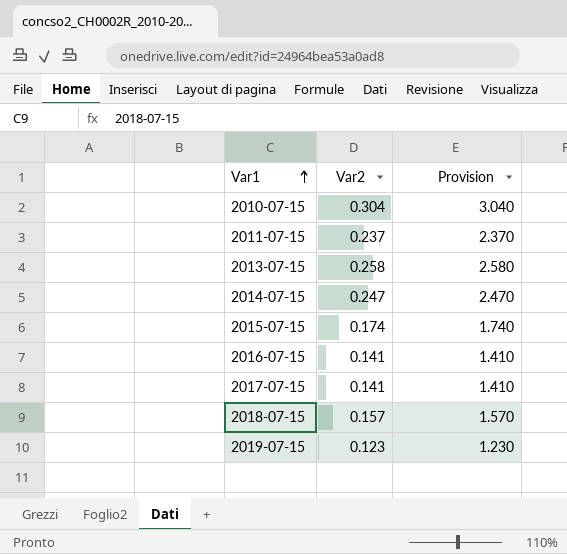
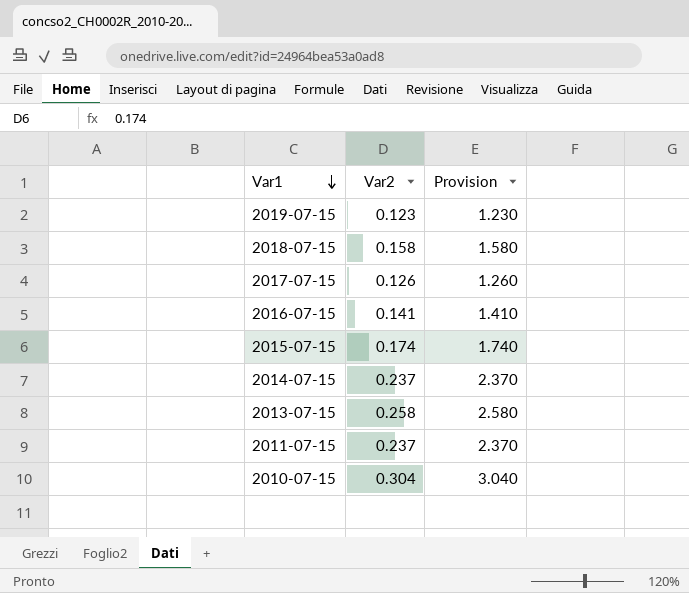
row order: Var1 ascending -> Var1 descending
2018-07-15 | Var2: 0.157 -> 0.158
2018-07-15 | Provision: 1.570 -> 1.580
2017-07-15 | Var2: 0.141 -> 0.126
2017-07-15 | Provision: 1.410 -> 1.260
2014-07-15 | Var2: 0.247 -> 0.237
2014-07-15 | Provision: 2.470 -> 2.370

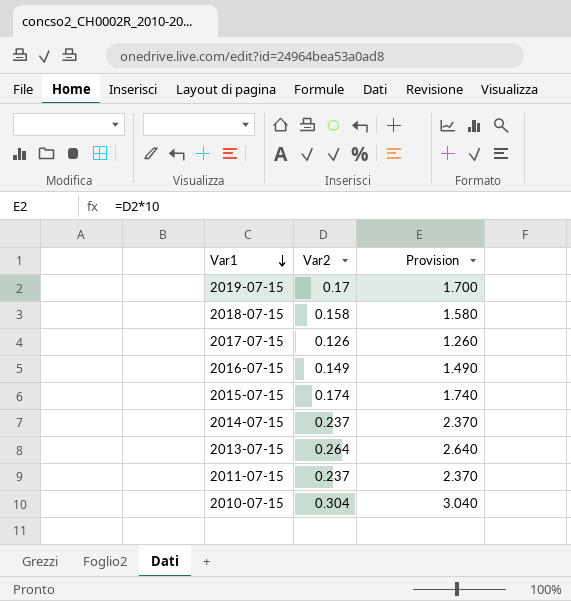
2019-07-15 | Var2: 0.123 -> 0.17
2019-07-15 | Provision: 1.230 -> 1.700
2016-07-15 | Var2: 0.141 -> 0.149
2016-07-15 | Provision: 1.410 -> 1.490
2013-07-15 | Var2: 0.258 -> 0.264
2013-07-15 | Provision: 2.580 -> 2.640

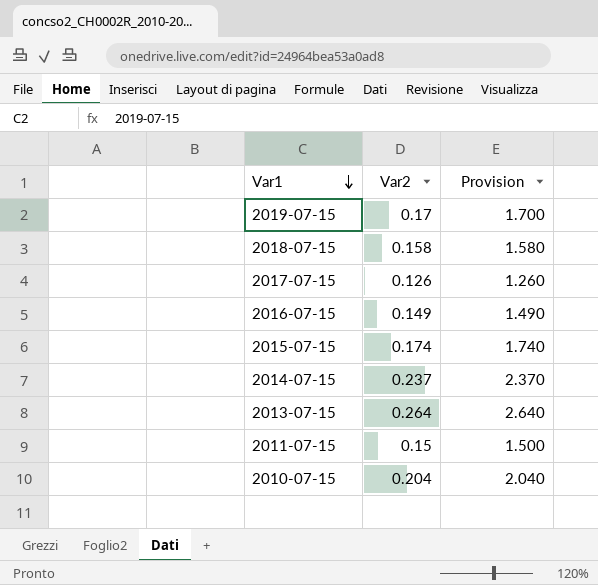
2011-07-15 | Var2: 0.237 -> 0.15
2011-07-15 | Provision: 2.370 -> 1.500
2010-07-15 | Var2: 0.304 -> 0.204
2010-07-15 | Provision: 3.040 -> 2.040

